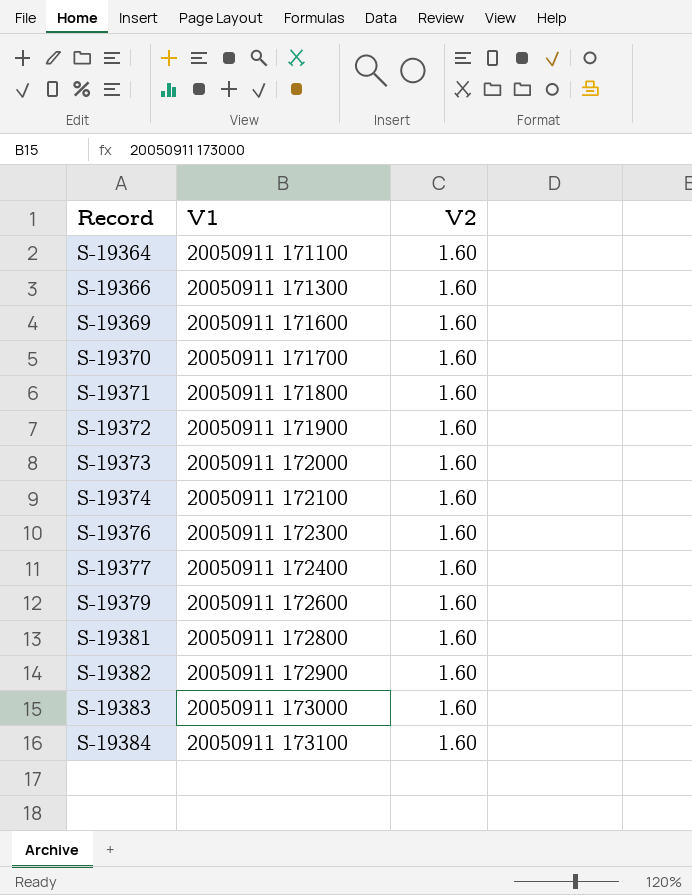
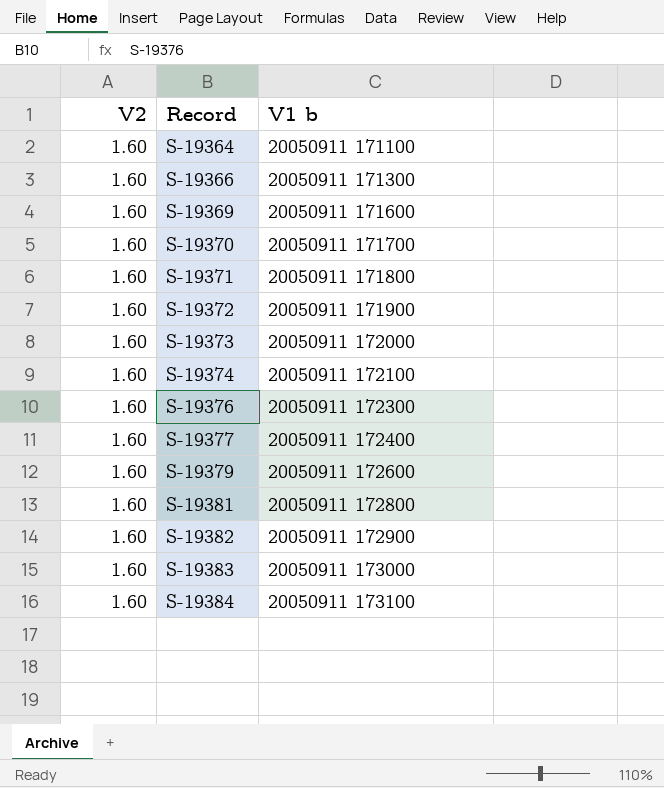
column V2 | position: 3 -> 1
column name: V1 -> V1 b

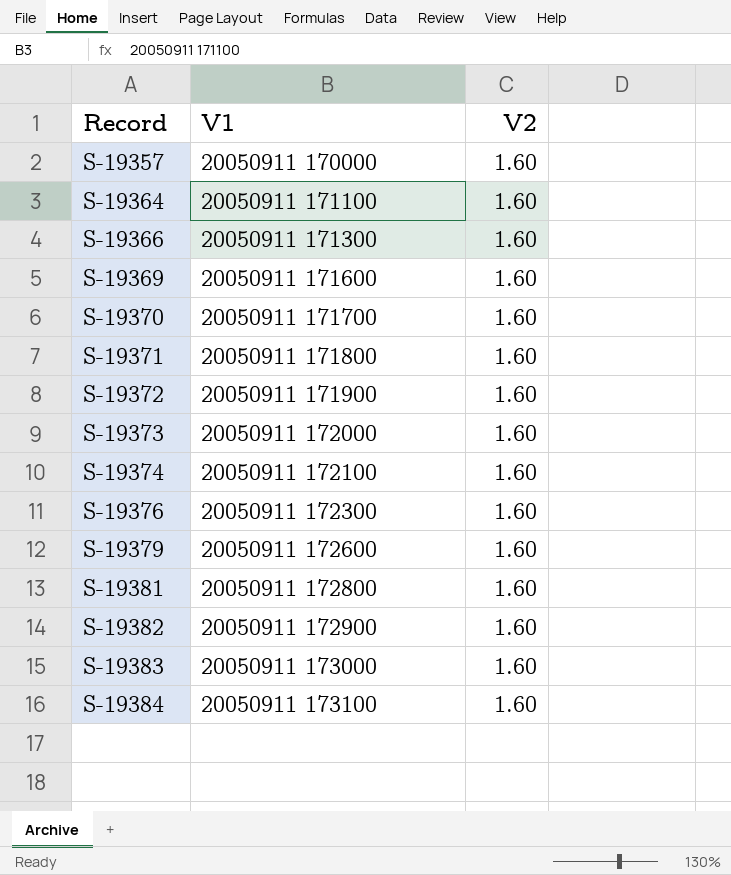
column name: V1 b -> V1
column V2 | position: 1 -> 3
row S-19377: 1.60 | 20050911 172400 -> none
row S-19357: none -> 20050911 170000 | 1.60

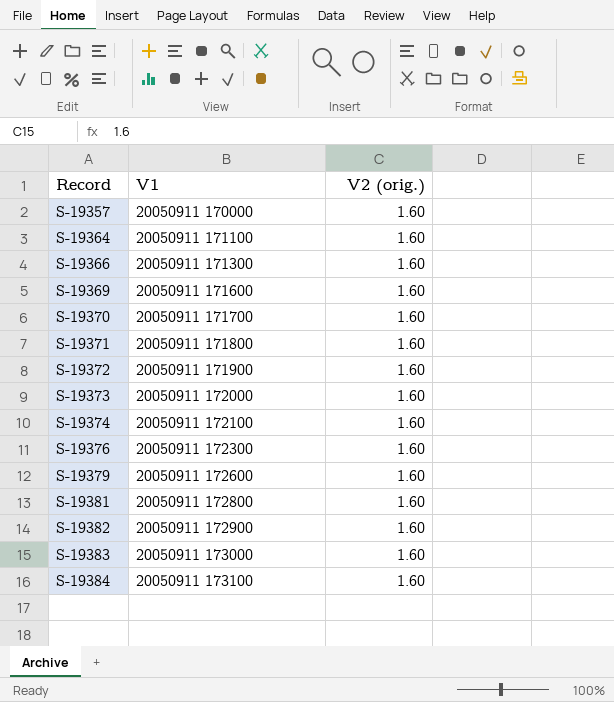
column name: V2 -> V2 (orig.)

